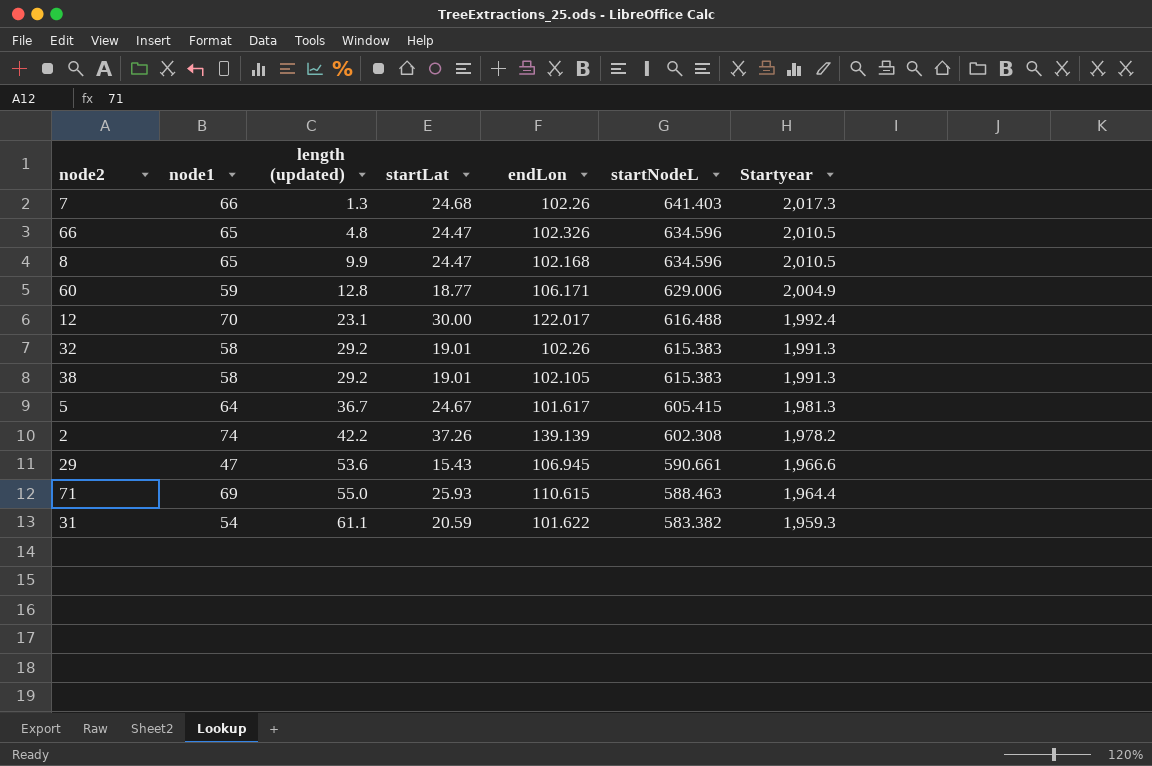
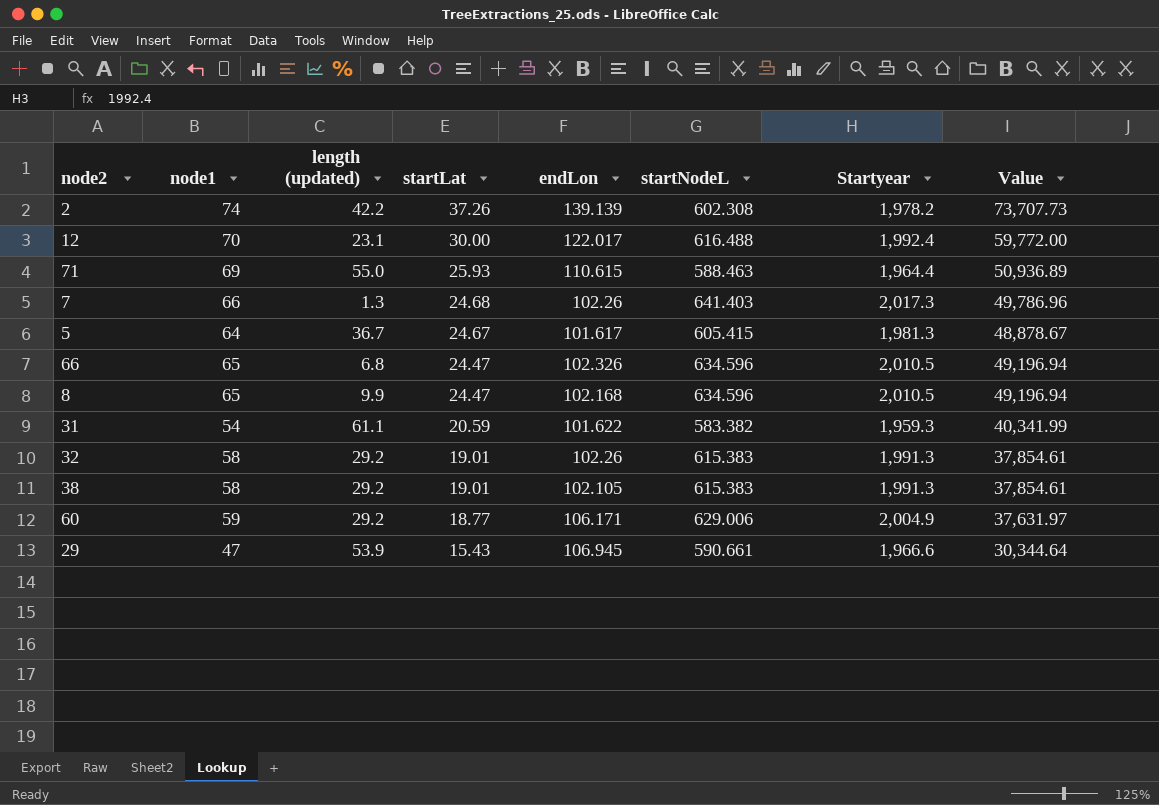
row order: length (updated) ascending -> startLat descending
column Value | formula: none -> [startLat] * [Startyear]
66 | length (updated): 4.8 -> 6.8
60 | length (updated): 12.8 -> 29.2
29 | length (updated): 53.6 -> 53.9

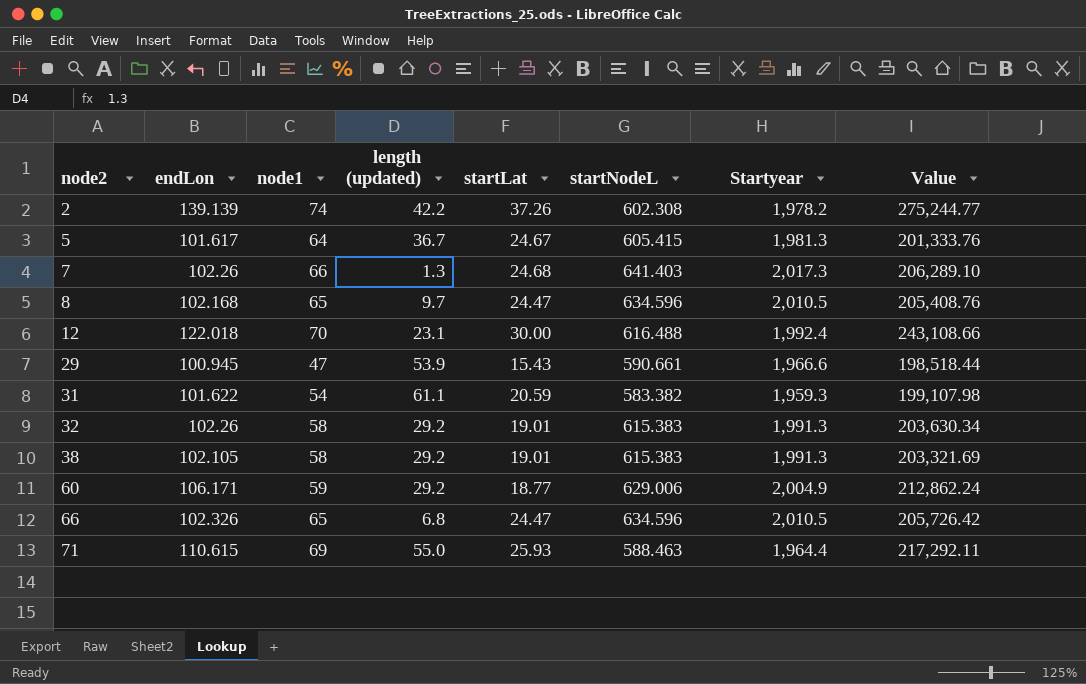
row order: startLat descending -> node2 ascending
column endLon | position: 5 -> 2
column Value | formula: [startLat] * [Startyear] -> [endLon] * [Startyear]
8 | length (updated): 9.9 -> 9.7
12 | endLon: 122.017 -> 122.018
29 | endLon: 106.945 -> 100.945

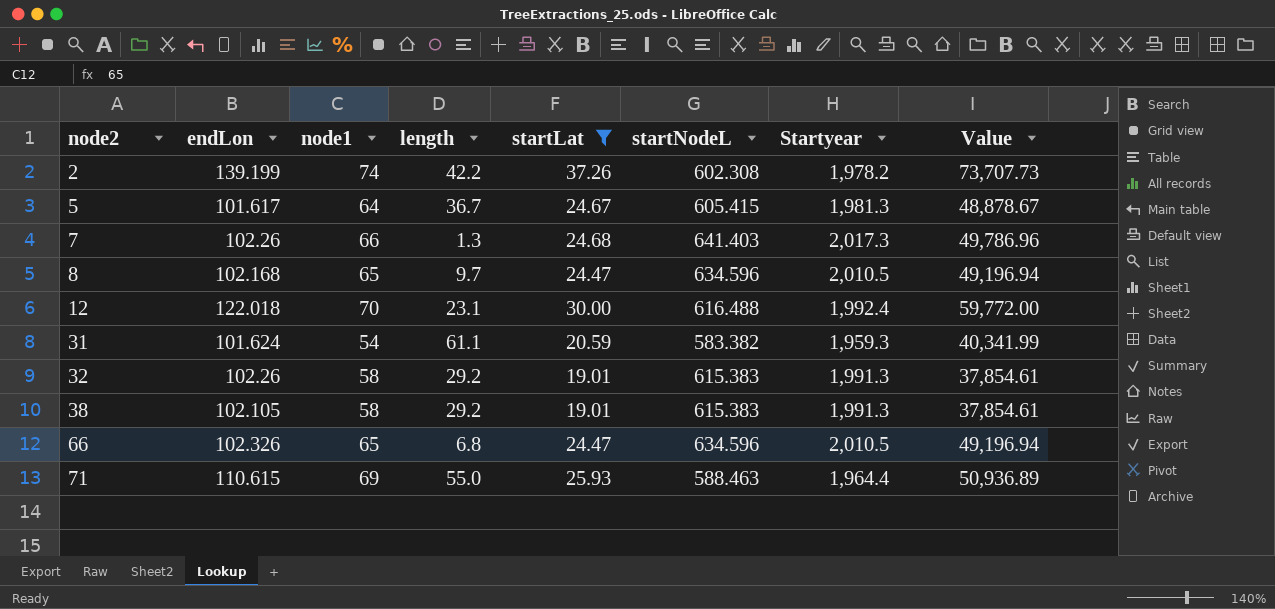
filter: none -> startLat >= 19.01
column name: length (updated) -> length
column Value | formula: [endLon] * [Startyear] -> [startLat] * [Startyear]
2 | endLon: 139.139 -> 139.199
31 | endLon: 101.622 -> 101.624

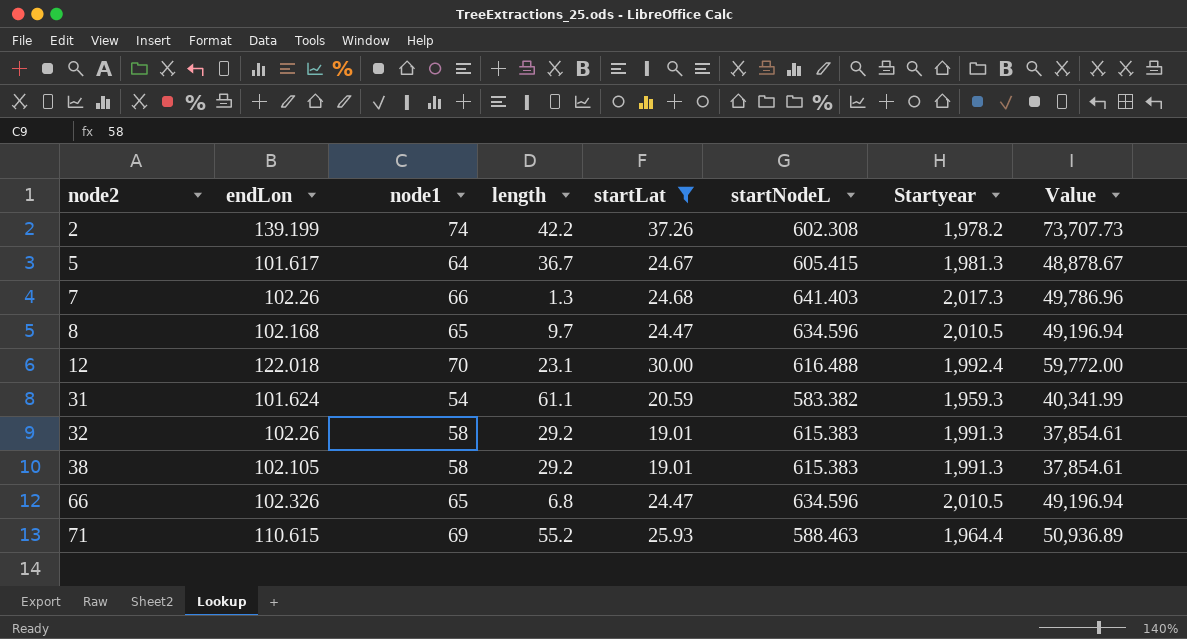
71 | length: 55.0 -> 55.2

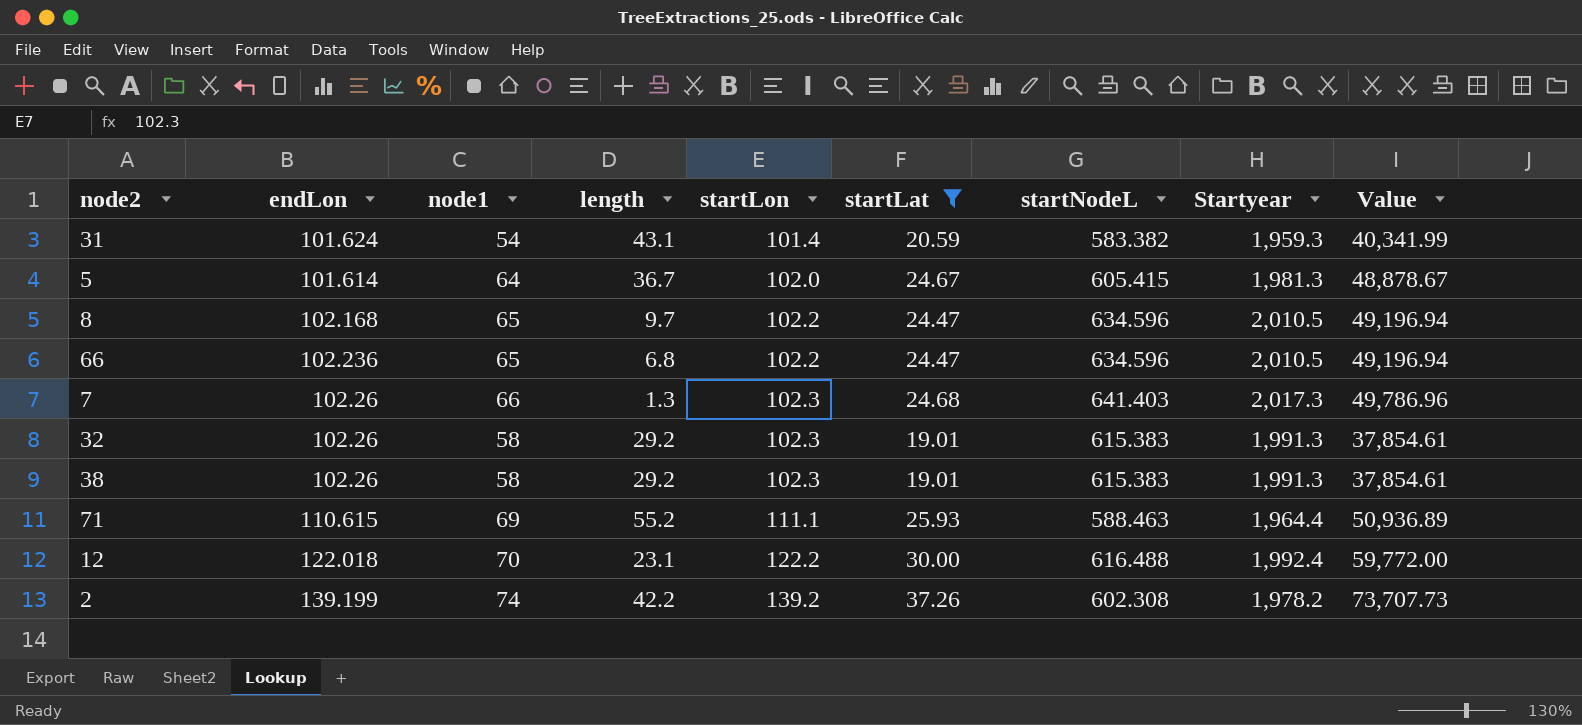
row order: node2 ascending -> startLon ascending
column startLon | position: none -> 5
31 | length: 61.1 -> 43.1
5 | endLon: 101.617 -> 101.614
66 | endLon: 102.326 -> 102.236
38 | endLon: 102.105 -> 102.26

